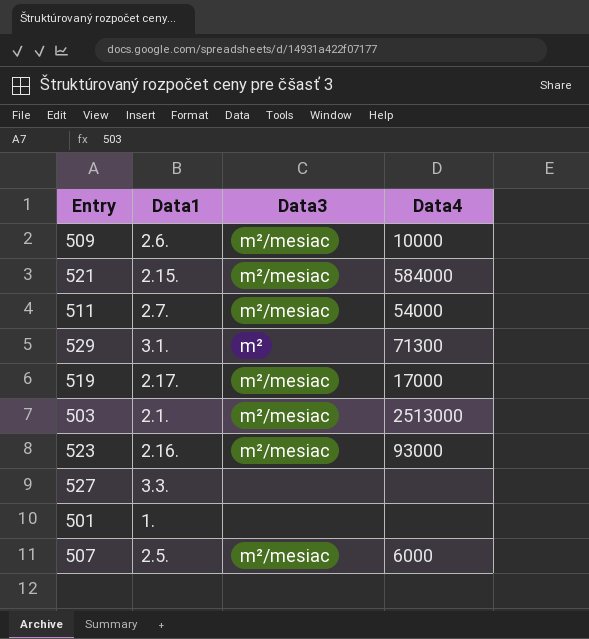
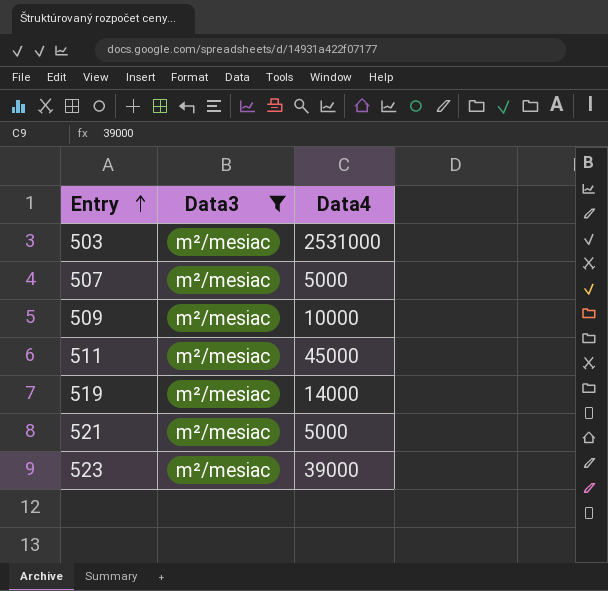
filter: none -> Data3 = m²/mesiac
row order: none -> Entry ascending
column Data1 | position: 2 -> none
503 | Data4: 2513000 -> 2531000
507 | Data4: 6000 -> 5000
511 | Data4: 54000 -> 45000
519 | Data4: 17000 -> 14000
521 | Data4: 584000 -> 5000
523 | Data4: 93000 -> 39000

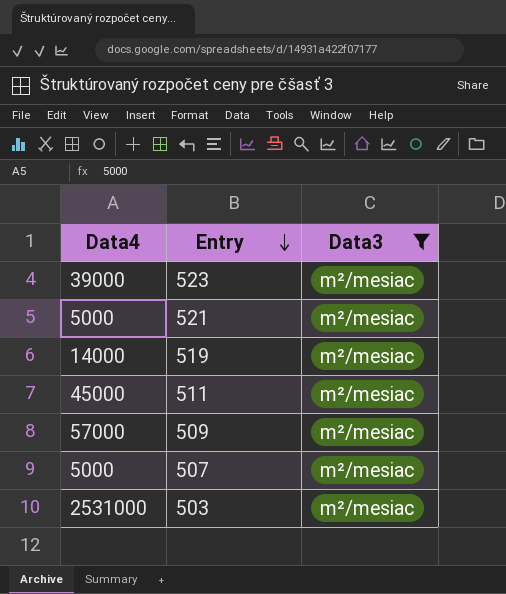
row order: Entry ascending -> Entry descending
column Data4 | position: 3 -> 1
509 | Data4: 10000 -> 57000

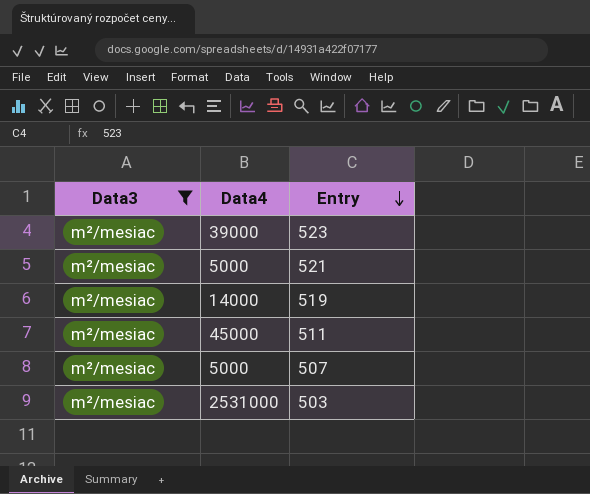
column Data3 | position: 3 -> 1
row 509: 57000 | m²/mesiac -> none

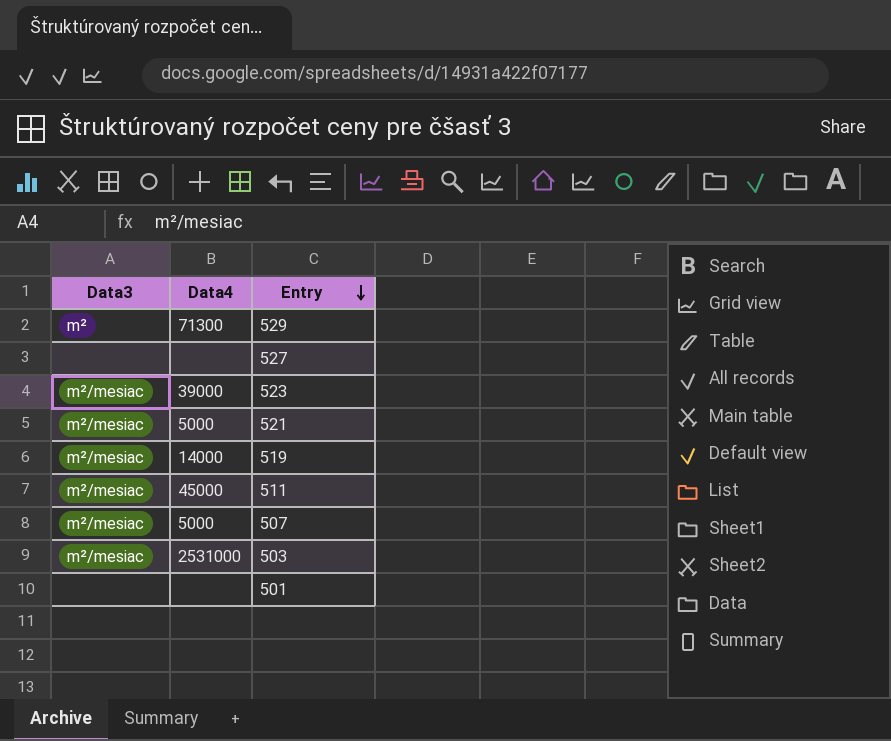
filter: Data3 = m²/mesiac -> none

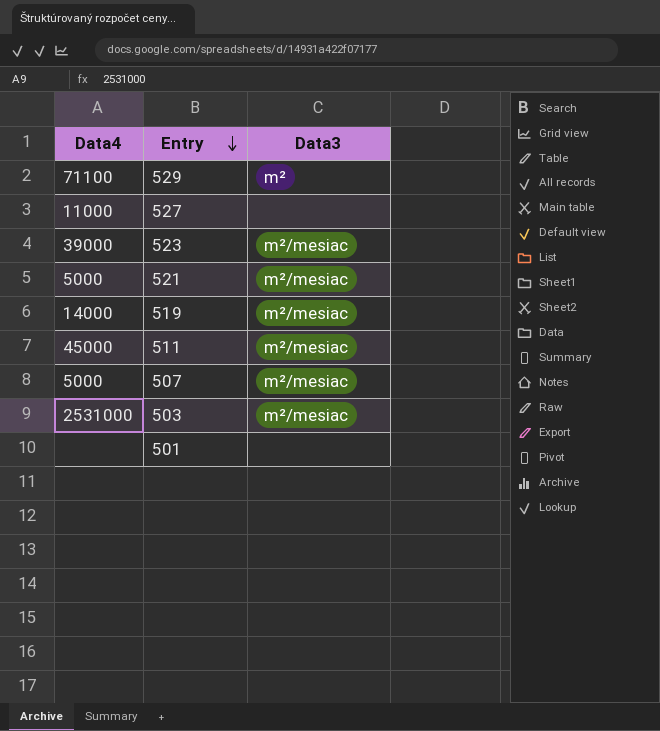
column Data3 | position: 1 -> 3
529 | Data4: 71300 -> 71100
527 | Data4: none -> 11000

